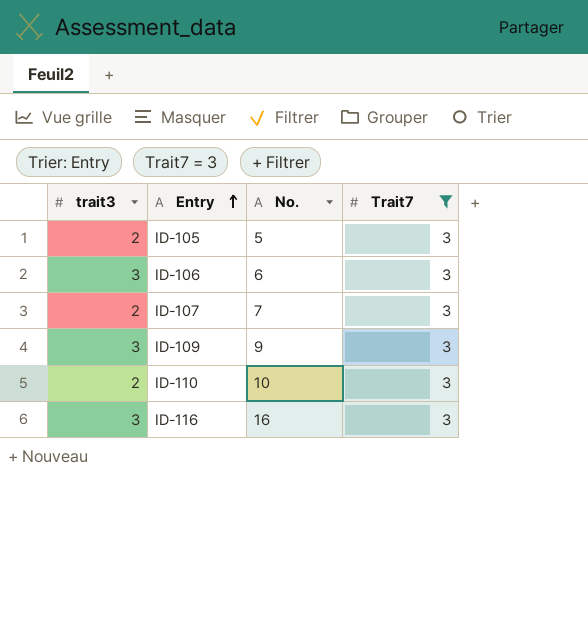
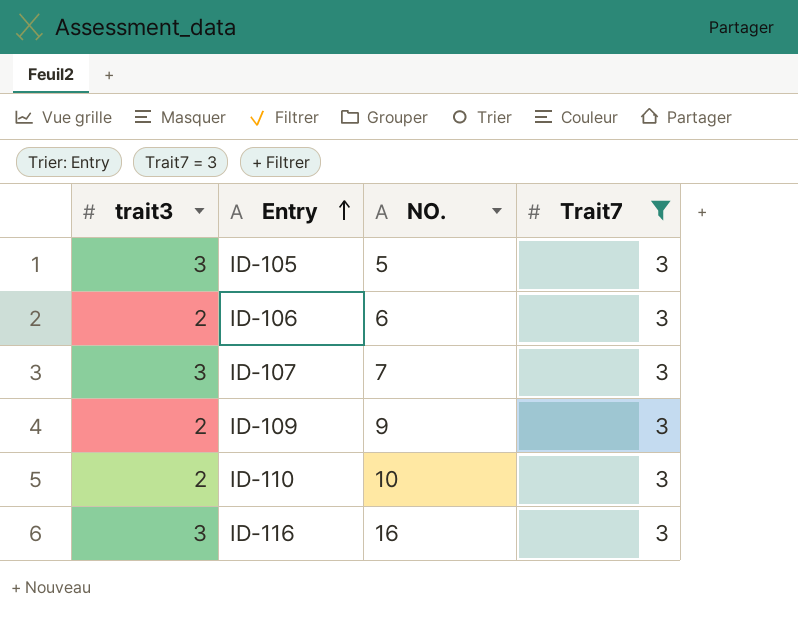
column name: No. -> NO.
ID-105 | trait3: 2 -> 3
ID-106 | trait3: 3 -> 2
ID-107 | trait3: 2 -> 3
ID-109 | trait3: 3 -> 2

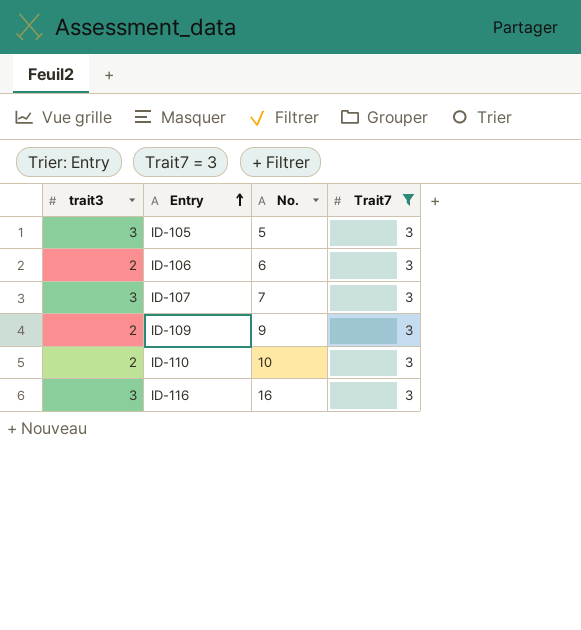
column name: NO. -> No.

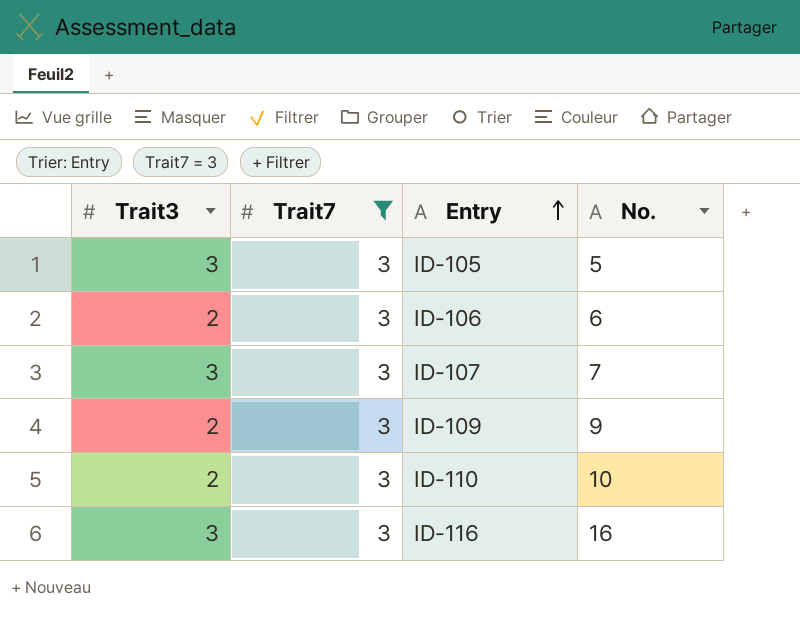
column name: trait3 -> Trait3
column Trait7 | position: 4 -> 2

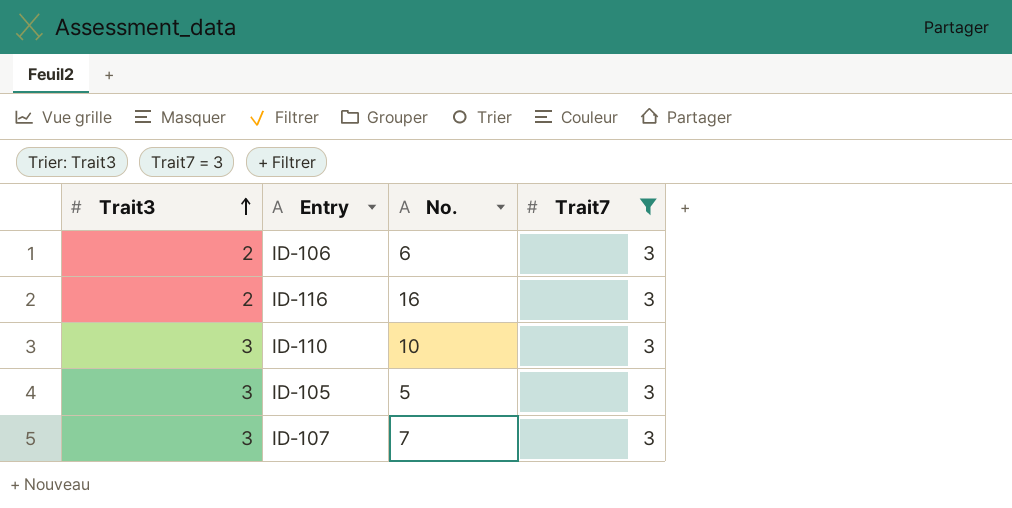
row order: Entry ascending -> Trait3 ascending
column Trait7 | position: 2 -> 4
row ID-109: 2 | 3 | 9 -> none
ID-116 | Trait3: 3 -> 2
ID-110 | Trait3: 2 -> 3

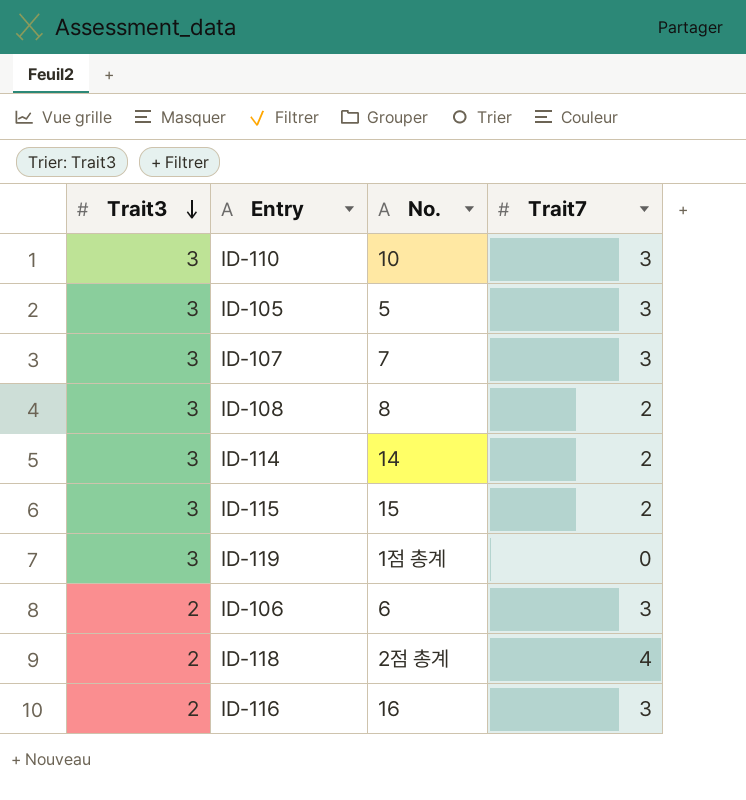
filter: Trait7 = 3 -> none
row order: Trait3 ascending -> Trait3 descending

